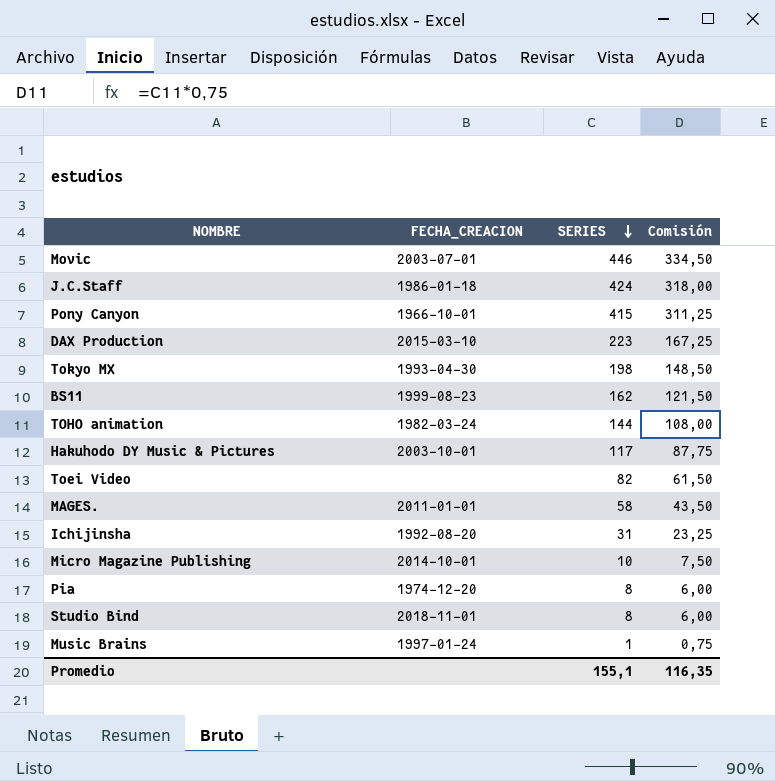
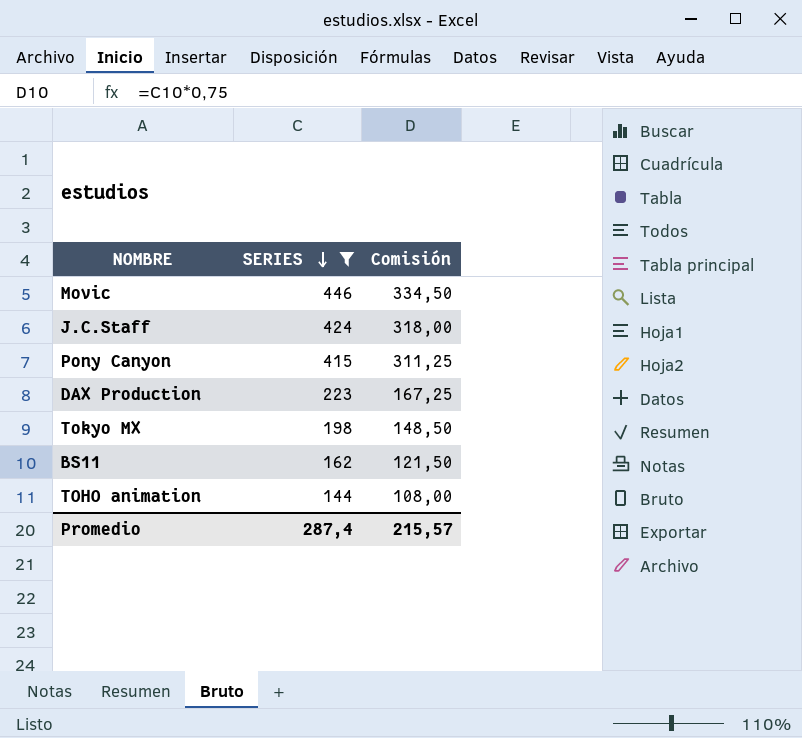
filter: none -> SERIES >= 144
column FECHA_CREACION | position: 2 -> none
Promedio | SERIES: 155,1 -> 287,4
Promedio | Comisión: 116,35 -> 215,57

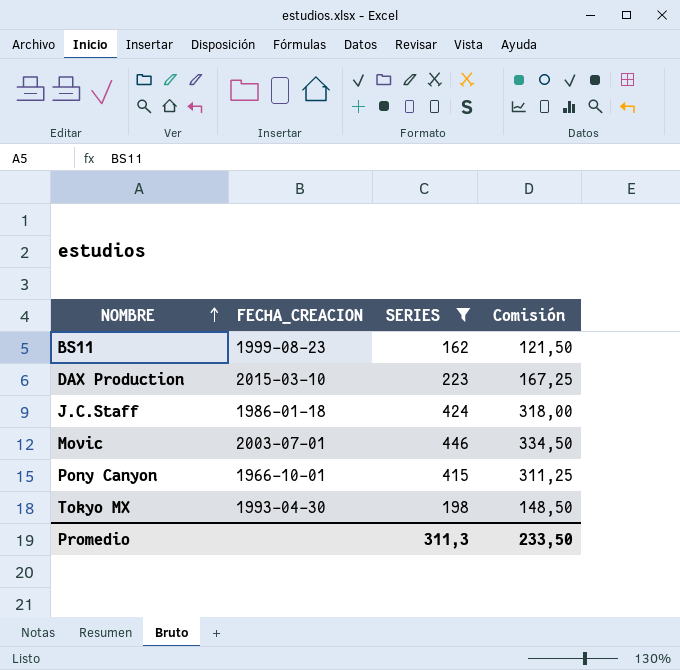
row order: SERIES descending -> NOMBRE ascending
column FECHA_CREACION | position: none -> 2
row TOHO animation: 144 | 108,00 -> none
Promedio | SERIES: 287,4 -> 311,3
Promedio | Comisión: 215,57 -> 233,50

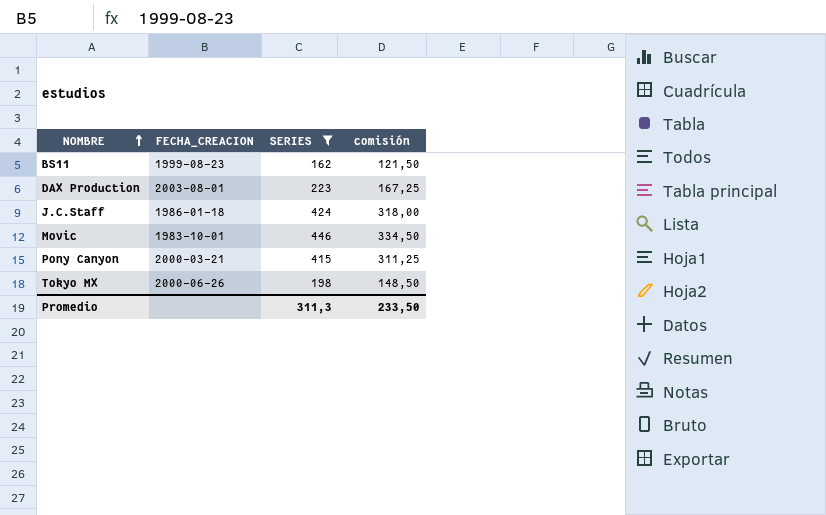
column name: Comisión -> comisión
DAX Production | FECHA_CREACION: 2015-03-10 -> 2003-08-01
Movic | FECHA_CREACION: 2003-07-01 -> 1983-10-01
Pony Canyon | FECHA_CREACION: 1966-10-01 -> 2000-03-21
Tokyo MX | FECHA_CREACION: 1993-04-30 -> 2000-06-26

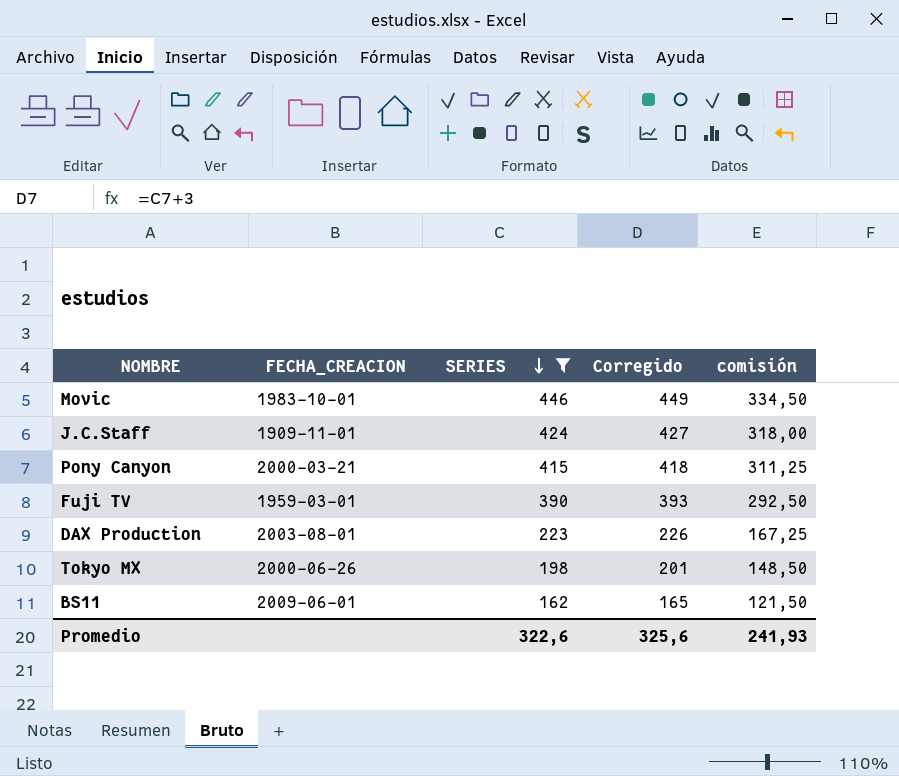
row order: NOMBRE ascending -> SERIES descending
column Corregido | formula: none -> [SERIES] + 3
J.C.Staff | FECHA_CREACION: 1986-01-18 -> 1909-11-01
row Fuji TV: none -> 1959-03-01 | 390 | 393 | 292,50
BS11 | FECHA_CREACION: 1999-08-23 -> 2009-06-01
Promedio | SERIES: 311,3 -> 322,6
Promedio | comisión: 233,50 -> 241,93

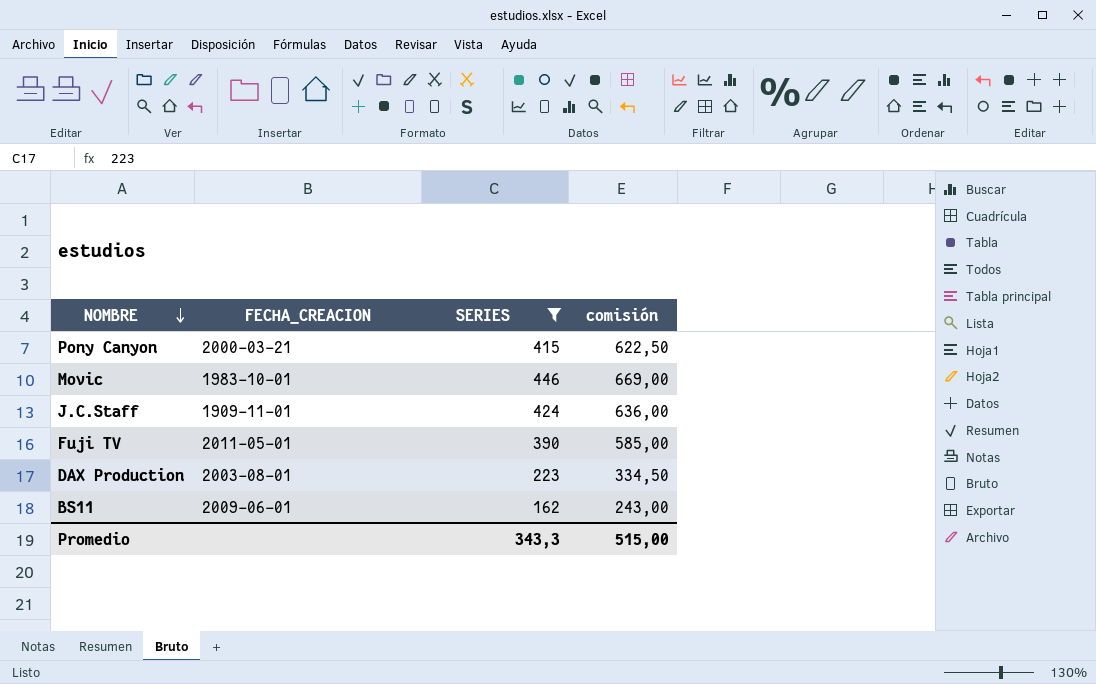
row order: SERIES descending -> NOMBRE descending
column Corregido | formula: [SERIES] + 3 -> none
column comisión | formula: [SERIES] * 0,75 -> [SERIES] * 1,5
row Tokyo MX: 2000-06-26 | 198 | 201 | 148,50 -> none
Fuji TV | FECHA_CREACION: 1959-03-01 -> 2011-05-01
Promedio | SERIES: 322,6 -> 343,3
Promedio | comisión: 241,93 -> 515,00

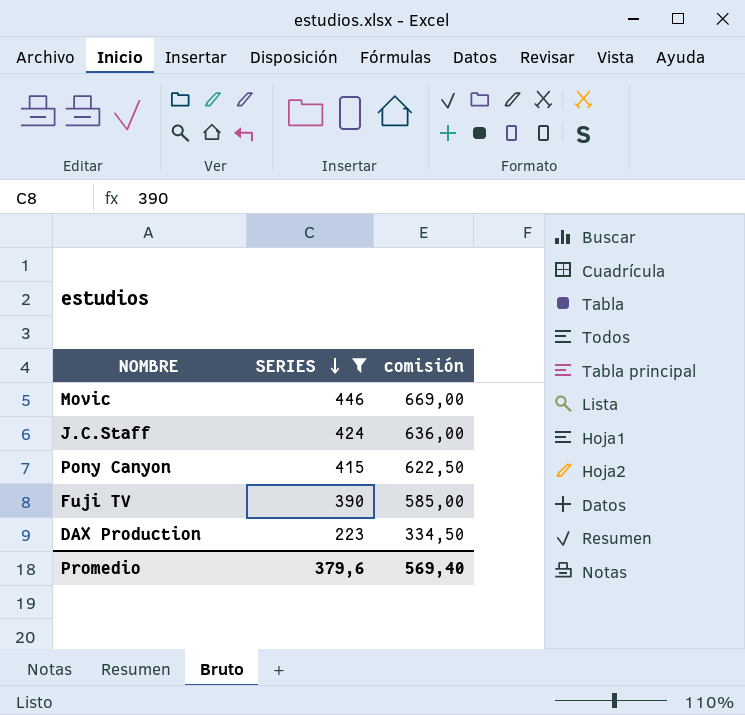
row order: NOMBRE descending -> SERIES descending
column FECHA_CREACION | position: 2 -> none
row BS11: 2009-06-01 | 162 | 243,00 -> none
Promedio | SERIES: 343,3 -> 379,6
Promedio | comisión: 515,00 -> 569,40

